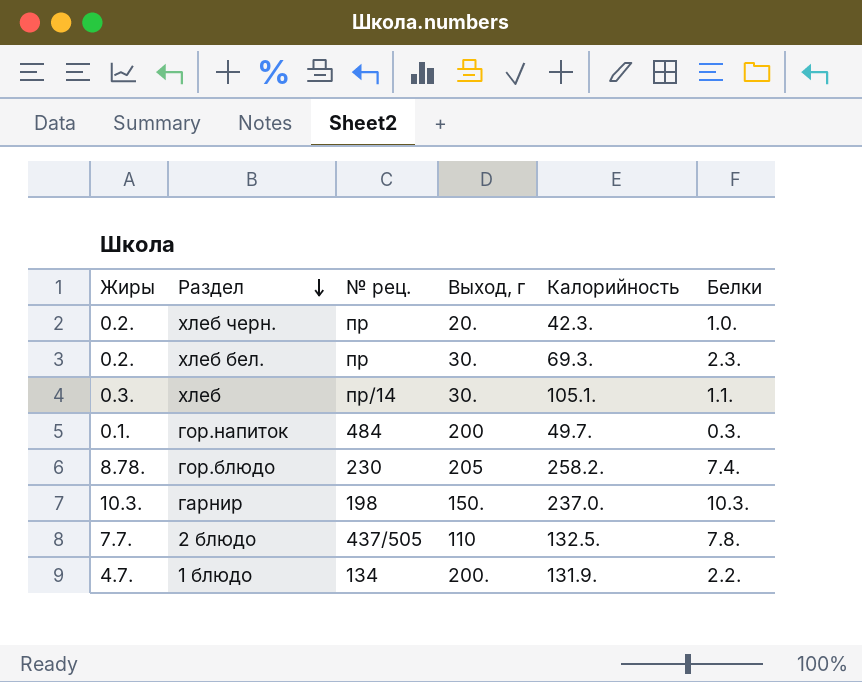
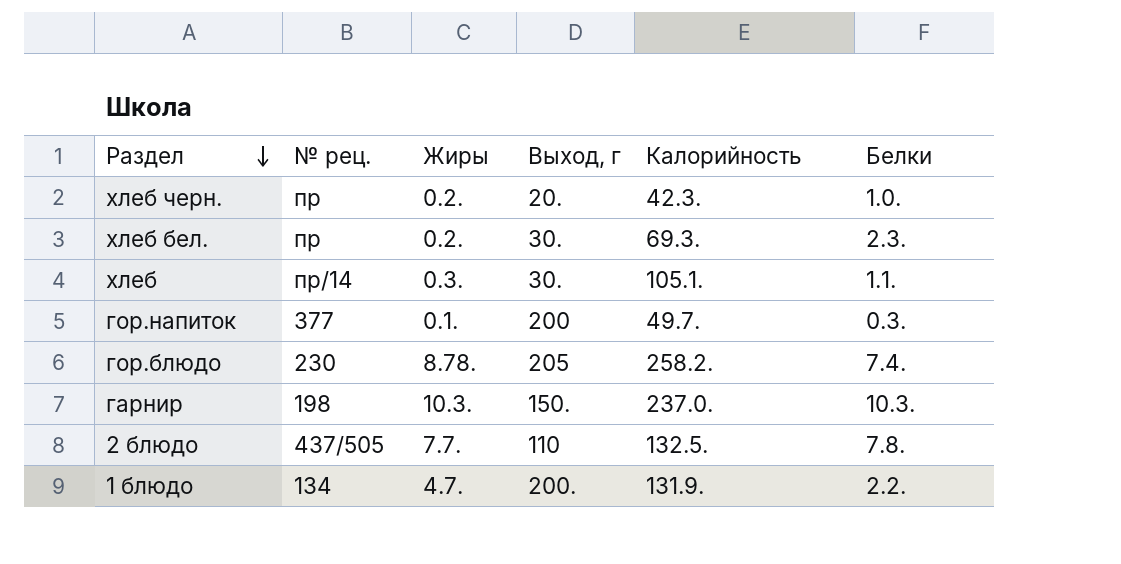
column Жиры | position: 1 -> 3
гор.напиток | № рец.: 484 -> 377

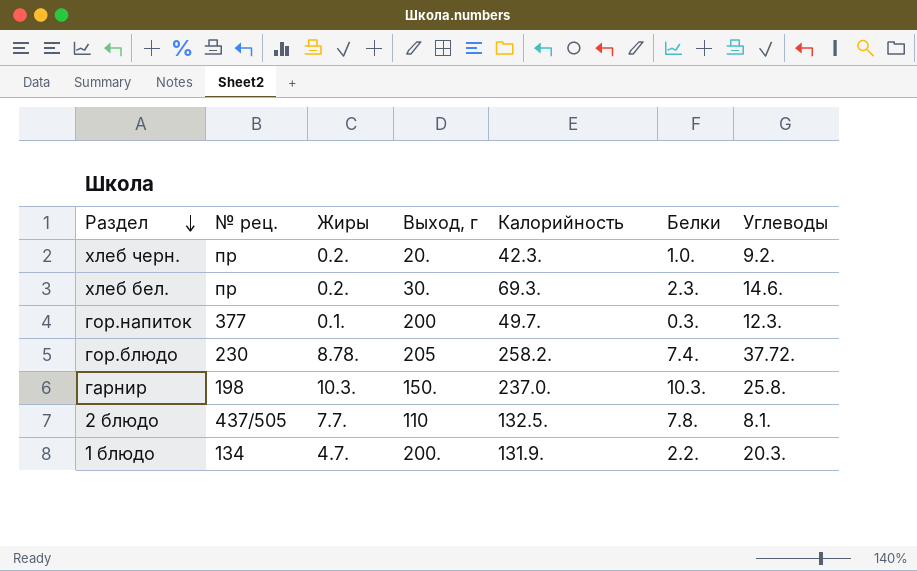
column Углеводы | position: none -> 7
row хлеб: пр/14 | 0.3. | 30. | 105.1. | 1.1. -> none

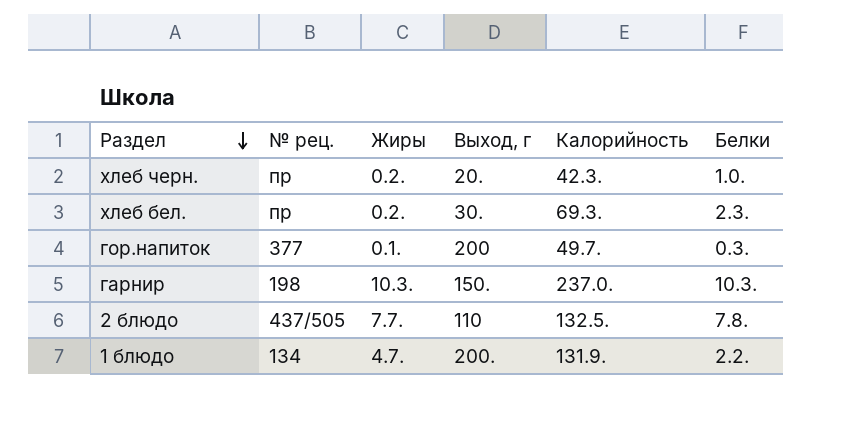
column Углеводы | position: 7 -> none
row гор.блюдо: 230 | 8.78. | 205 | 258.2. | 7.4. | 37.72. -> none

